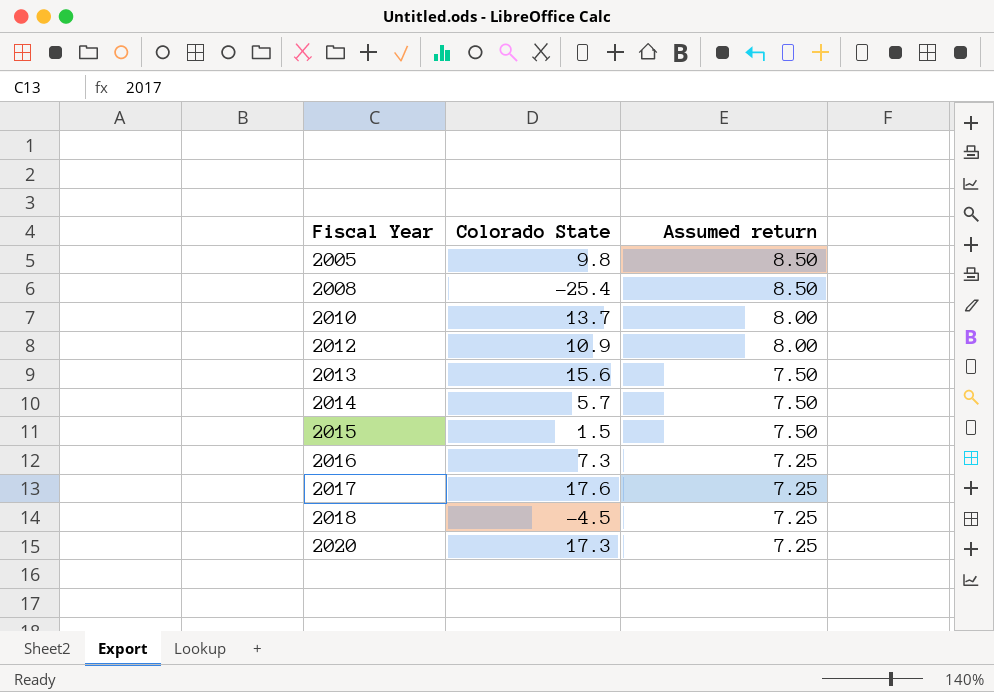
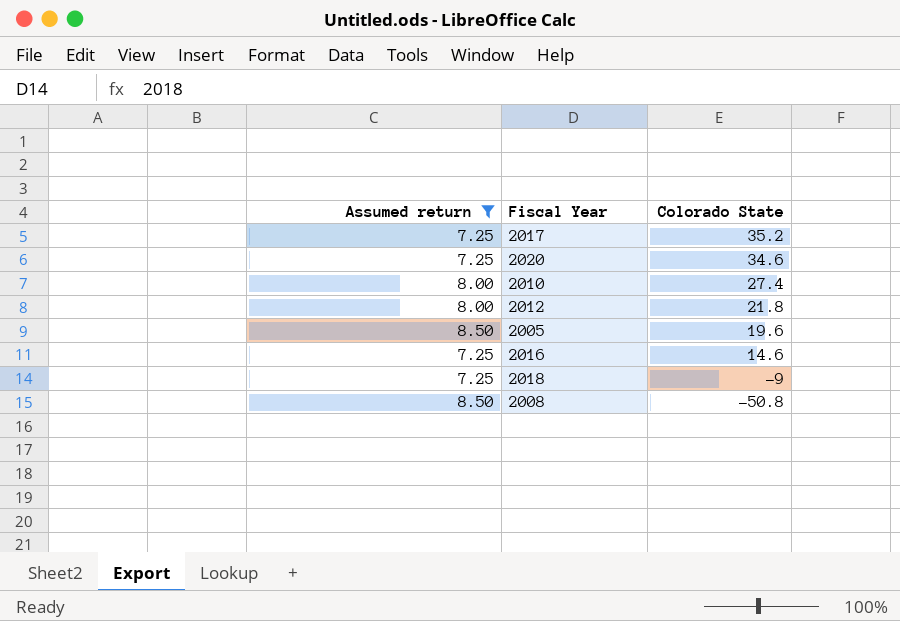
filter: none -> Assumed return != 7.50
row order: Fiscal Year ascending -> Colorado State descending
column Assumed return | position: 3 -> 1
2017 | Colorado State: 17.6 -> 35.2
2020 | Colorado State: 17.3 -> 34.6
2010 | Colorado State: 13.7 -> 27.4
2012 | Colorado State: 10.9 -> 21.8
2005 | Colorado State: 9.8 -> 19.6
2016 | Colorado State: 7.3 -> 14.6
2018 | Colorado State: -4.5 -> -9
2008 | Colorado State: -25.4 -> -50.8

